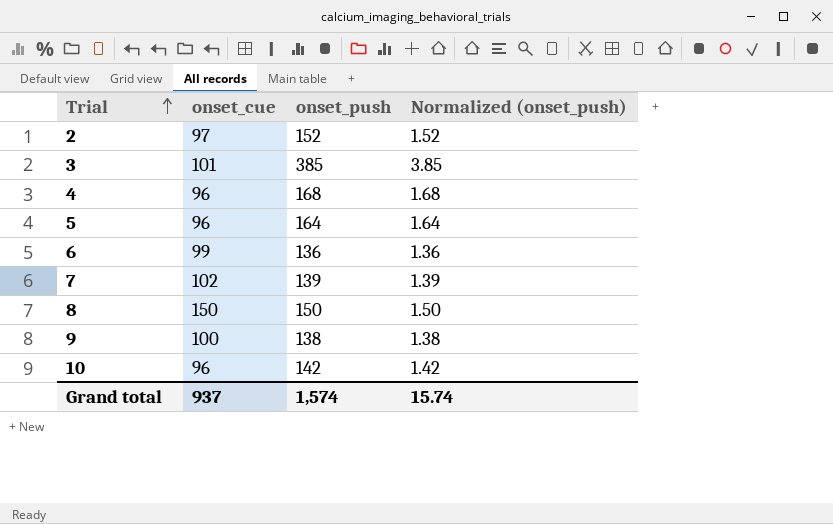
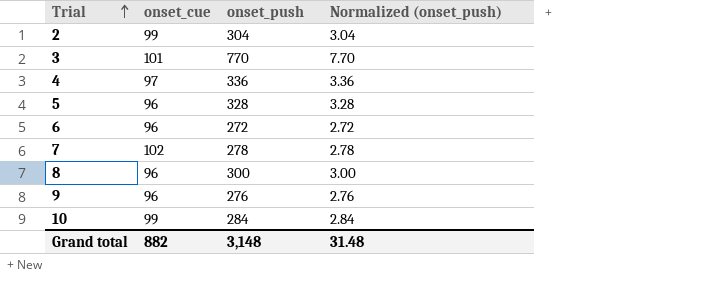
2 | onset_cue: 97 -> 99
2 | onset_push: 152 -> 304
2 | Normalized (onset_push): 1.52 -> 3.04
3 | onset_push: 385 -> 770
3 | Normalized (onset_push): 3.85 -> 7.70
4 | onset_cue: 96 -> 97
4 | onset_push: 168 -> 336
4 | Normalized (onset_push): 1.68 -> 3.36
5 | onset_push: 164 -> 328
5 | Normalized (onset_push): 1.64 -> 3.28
6 | onset_cue: 99 -> 96
6 | onset_push: 136 -> 272
6 | Normalized (onset_push): 1.36 -> 2.72
7 | onset_push: 139 -> 278
7 | Normalized (onset_push): 1.39 -> 2.78
8 | onset_cue: 150 -> 96
8 | onset_push: 150 -> 300
8 | Normalized (onset_push): 1.50 -> 3.00
9 | onset_cue: 100 -> 96
9 | onset_push: 138 -> 276
9 | Normalized (onset_push): 1.38 -> 2.76
10 | onset_cue: 96 -> 99
10 | onset_push: 142 -> 284
10 | Normalized (onset_push): 1.42 -> 2.84
Grand total | onset_cue: 937 -> 882
Grand total | onset_push: 1,574 -> 3,148
Grand total | Normalized (onset_push): 15.74 -> 31.48

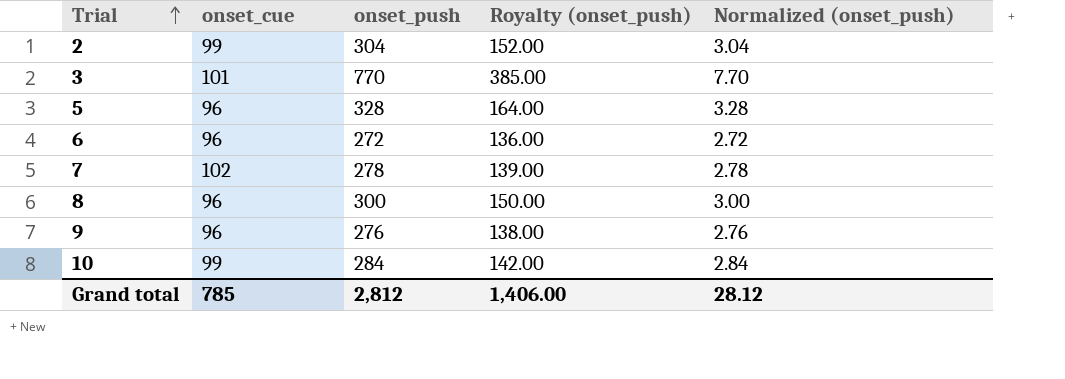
column Royalty (onset_push) | formula: none -> [onset_push] * 0.5
row 4: 97 | 336 | 3.36 -> none
Grand total | onset_cue: 882 -> 785
Grand total | onset_push: 3,148 -> 2,812
Grand total | Normalized (onset_push): 31.48 -> 28.12

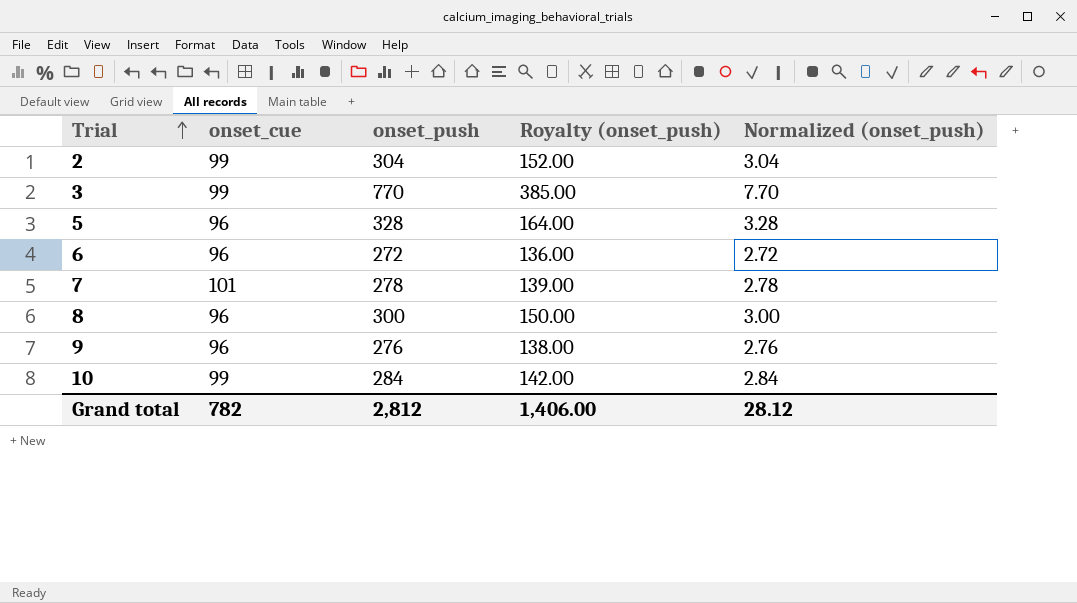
3 | onset_cue: 101 -> 99
7 | onset_cue: 102 -> 101
Grand total | onset_cue: 785 -> 782

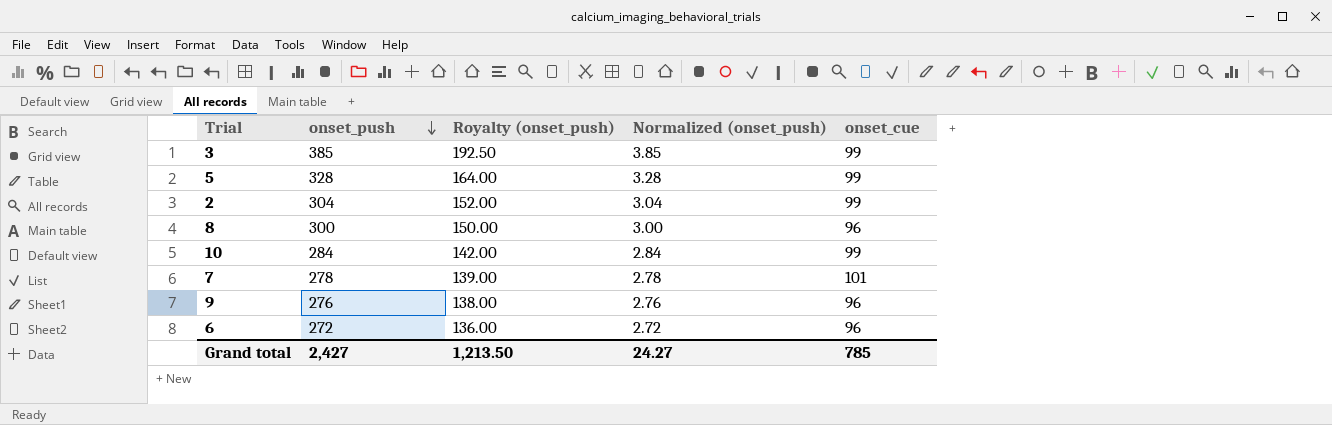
row order: Trial ascending -> onset_push descending
column onset_cue | position: 2 -> 5
3 | onset_push: 770 -> 385
3 | Royalty (onset_push): 385.00 -> 192.50
3 | Normalized (onset_push): 7.70 -> 3.85
5 | onset_cue: 96 -> 99
Grand total | onset_push: 2,812 -> 2,427
Grand total | Royalty (onset_push): 1,406.00 -> 1,213.50
Grand total | Normalized (onset_push): 28.12 -> 24.27
Grand total | onset_cue: 782 -> 785

